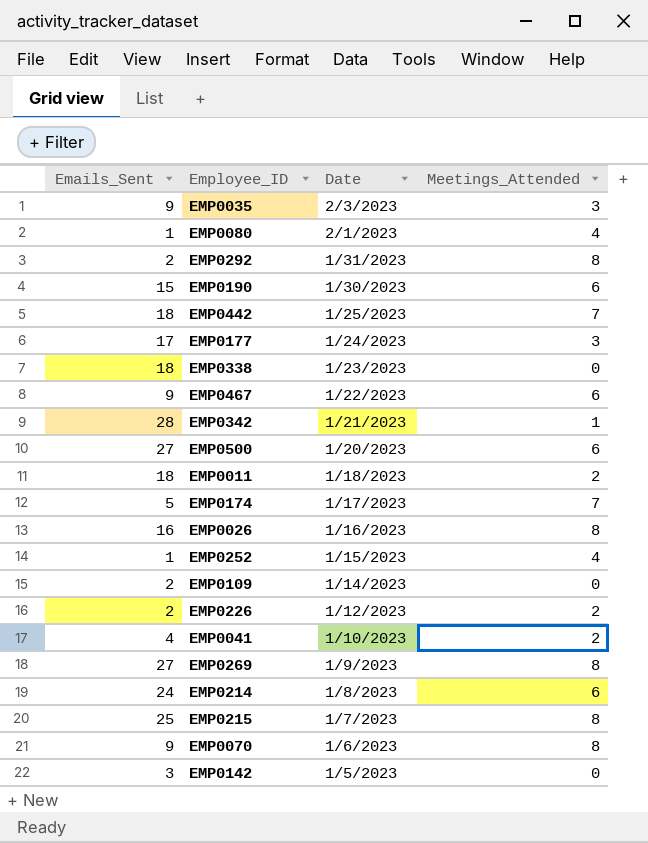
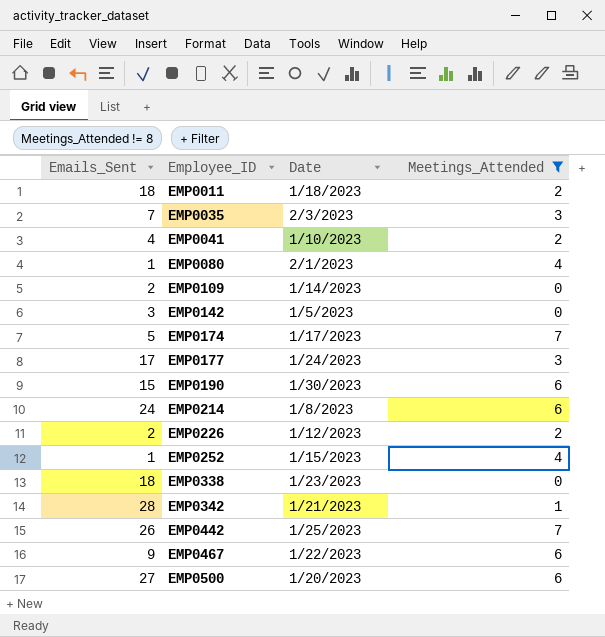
filter: none -> Meetings_Attended != 8
row order: Date descending -> Employee_ID ascending
EMP0035 | Emails_Sent: 9 -> 7
EMP0442 | Emails_Sent: 18 -> 26

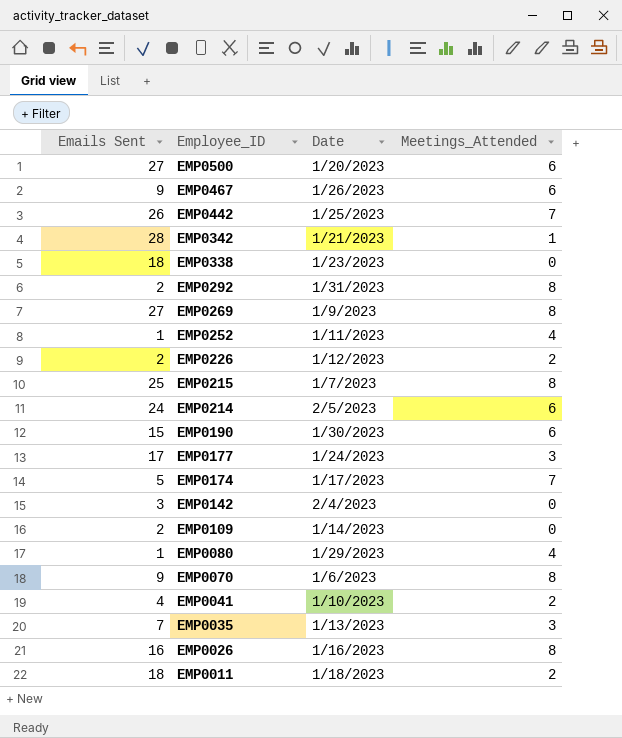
filter: Meetings_Attended != 8 -> none
row order: Employee_ID ascending -> Employee_ID descending
column name: Emails_Sent -> Emails Sent
EMP0467 | Date: 1/22/2023 -> 1/26/2023
EMP0252 | Date: 1/15/2023 -> 1/11/2023
EMP0214 | Date: 1/8/2023 -> 2/5/2023
EMP0142 | Date: 1/5/2023 -> 2/4/2023
EMP0080 | Date: 2/1/2023 -> 1/29/2023
EMP0035 | Date: 2/3/2023 -> 1/13/2023

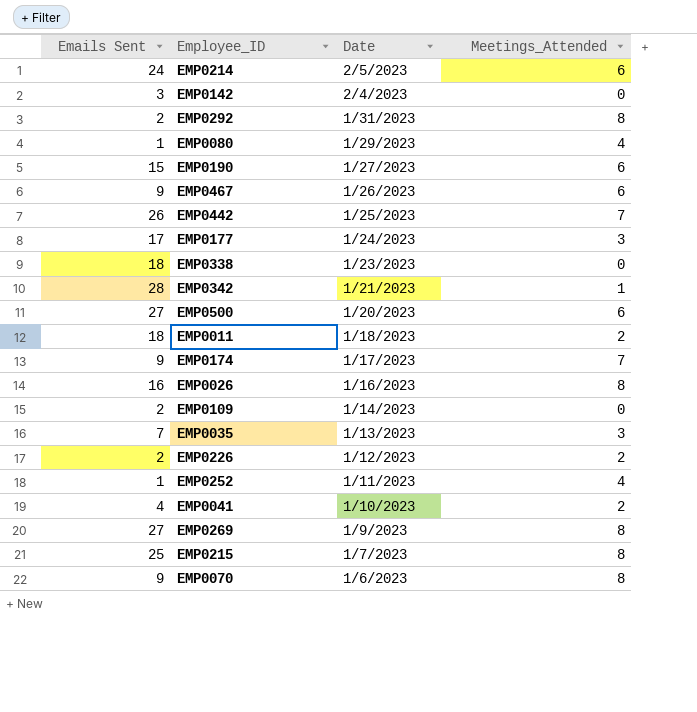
row order: Employee_ID descending -> Date descending
EMP0190 | Date: 1/30/2023 -> 1/27/2023
EMP0174 | Emails Sent: 5 -> 9

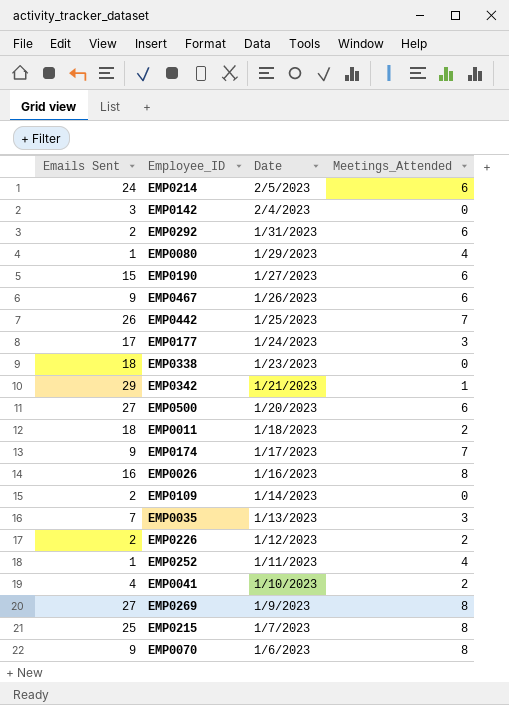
EMP0292 | Meetings_Attended: 8 -> 6
EMP0342 | Emails Sent: 28 -> 29

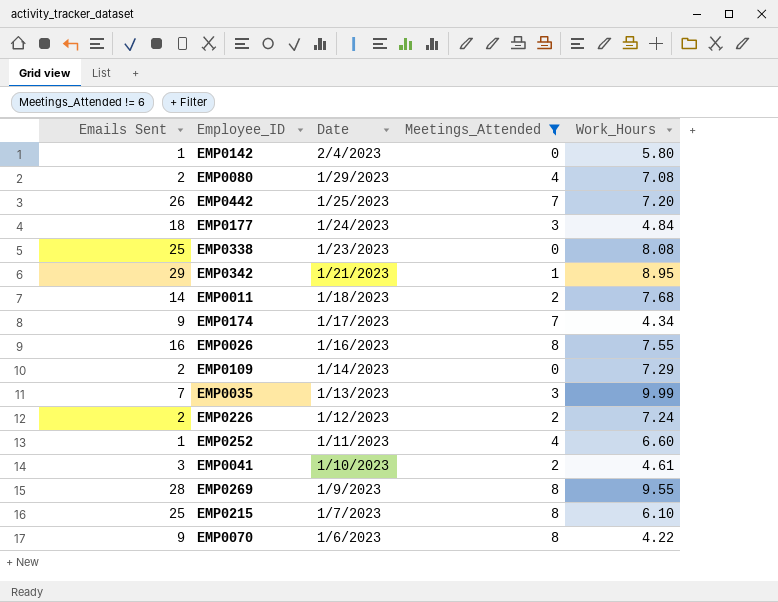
filter: none -> Meetings_Attended != 6
column Work_Hours | position: none -> 5
EMP0142 | Emails Sent: 3 -> 1
EMP0080 | Emails Sent: 1 -> 2
EMP0177 | Emails Sent: 17 -> 18
EMP0338 | Emails Sent: 18 -> 25
EMP0011 | Emails Sent: 18 -> 14
EMP0041 | Emails Sent: 4 -> 3
EMP0269 | Emails Sent: 27 -> 28

